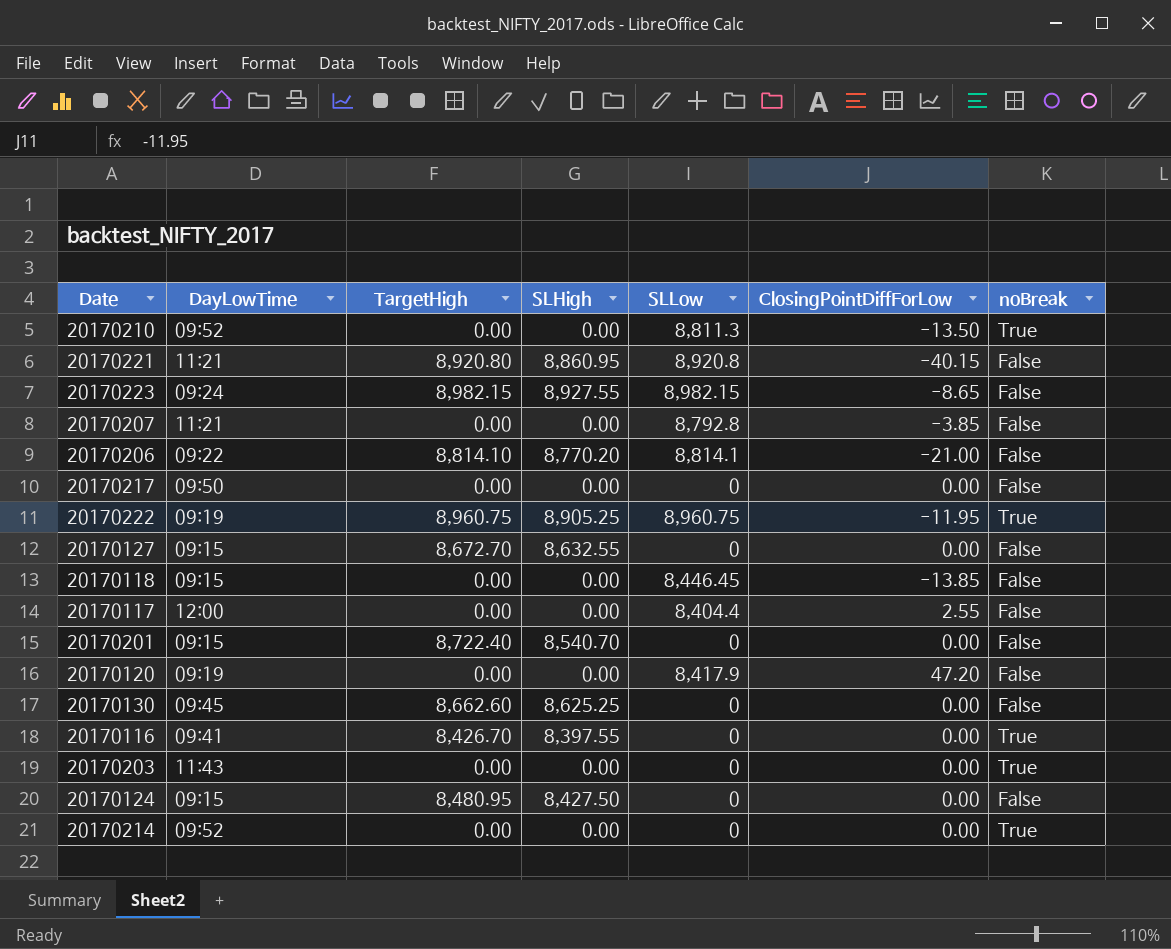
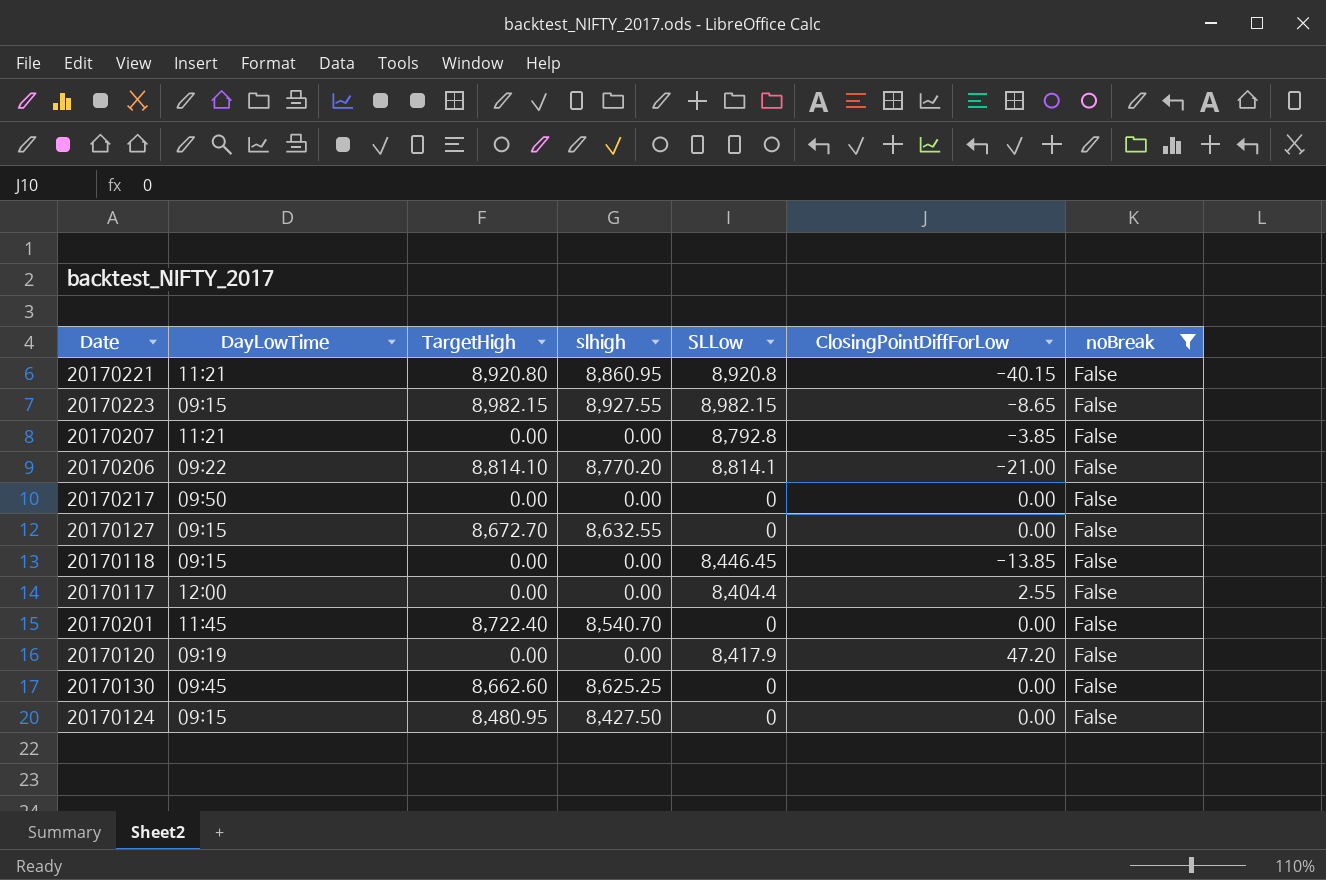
filter: none -> noBreak = False
column name: SLHigh -> slhigh
20170223 | DayLowTime: 09:24 -> 09:15
20170201 | DayLowTime: 09:15 -> 11:45

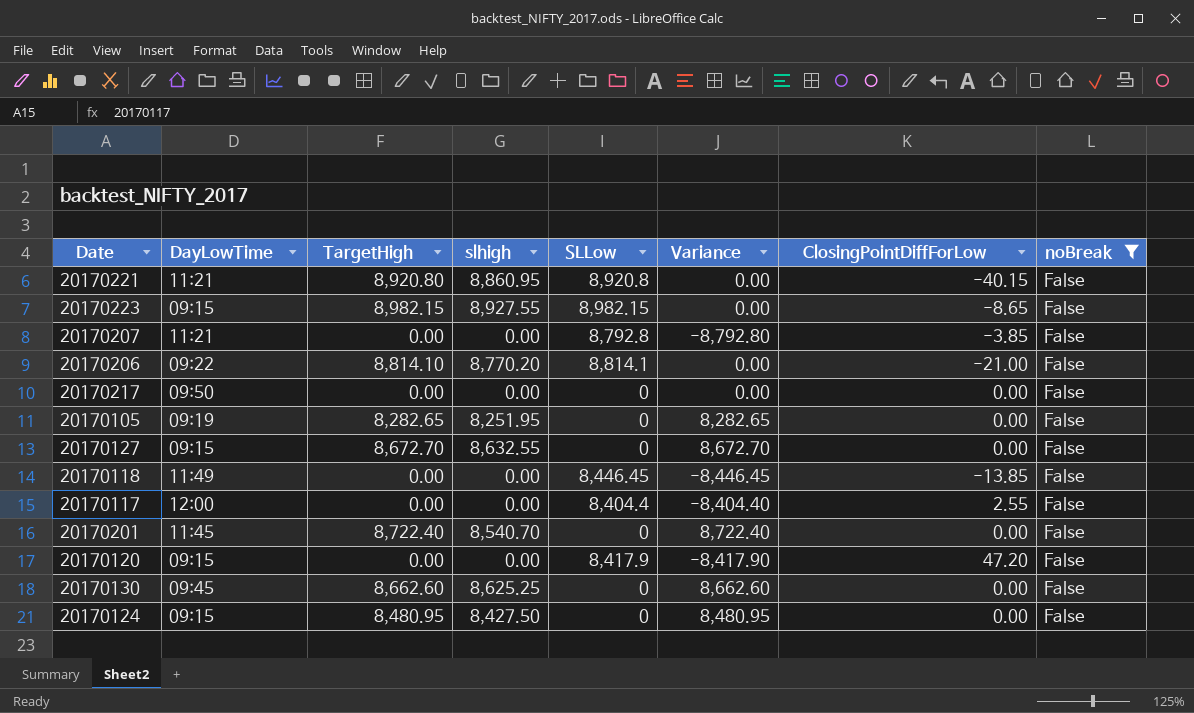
column Variance | formula: none -> [TargetHigh] - [SLLow]
row 20170105: none -> 09:19 | 8,282.65 | 8,251.95 | 0 | 8,282.65 | 0.00 | False
20170118 | DayLowTime: 09:15 -> 11:49
20170120 | DayLowTime: 09:19 -> 09:15

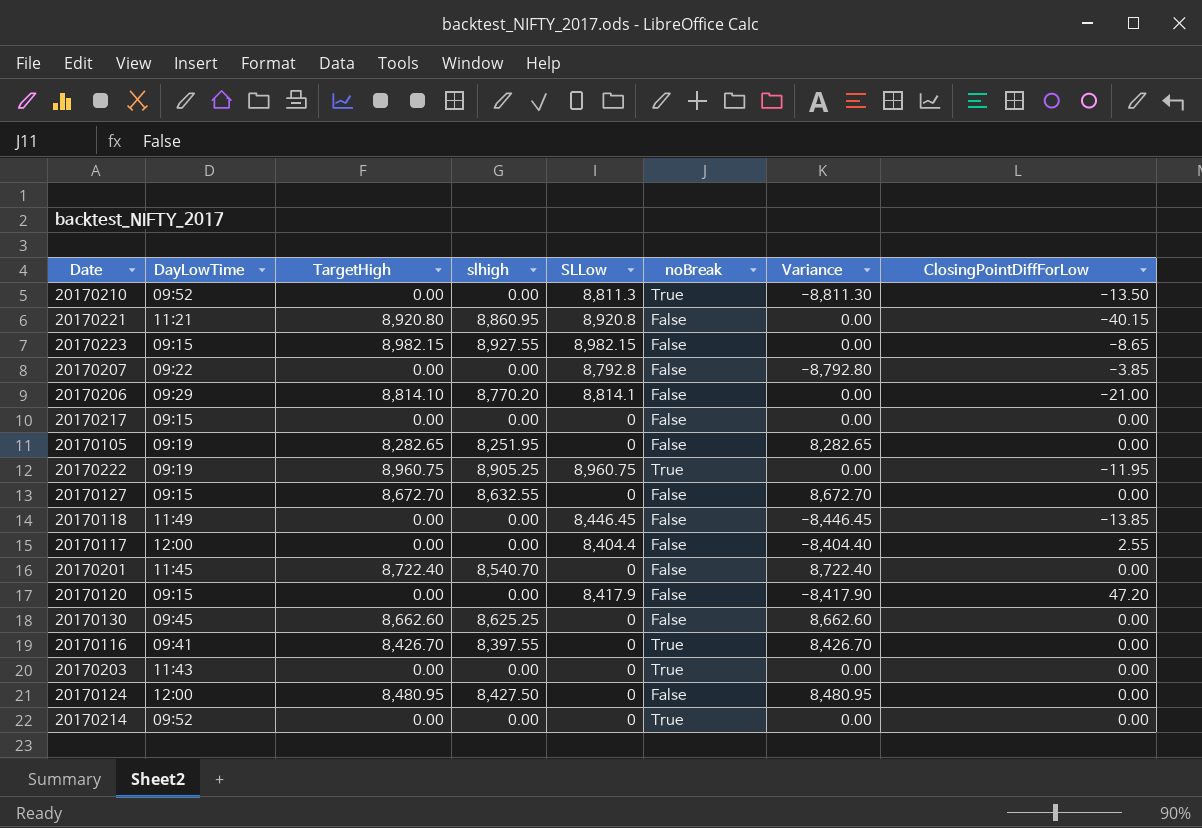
filter: noBreak = False -> none
column noBreak | position: 8 -> 6
20170207 | DayLowTime: 11:21 -> 09:22
20170206 | DayLowTime: 09:22 -> 09:29
20170217 | DayLowTime: 09:50 -> 09:15
20170124 | DayLowTime: 09:15 -> 12:00

